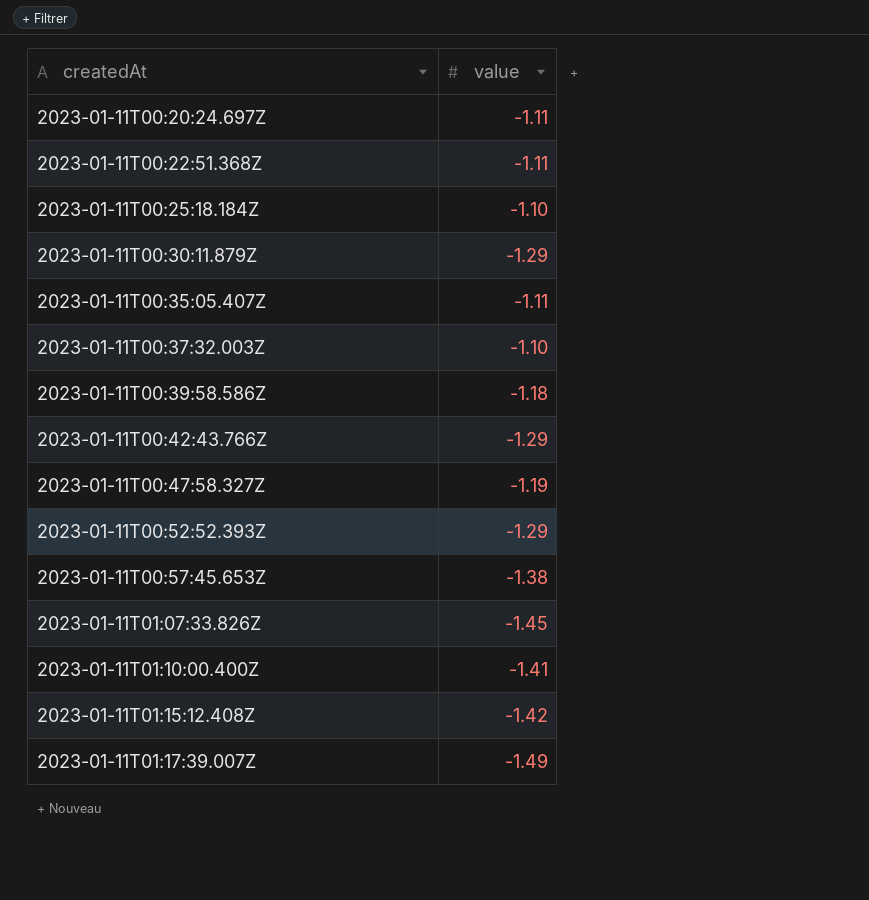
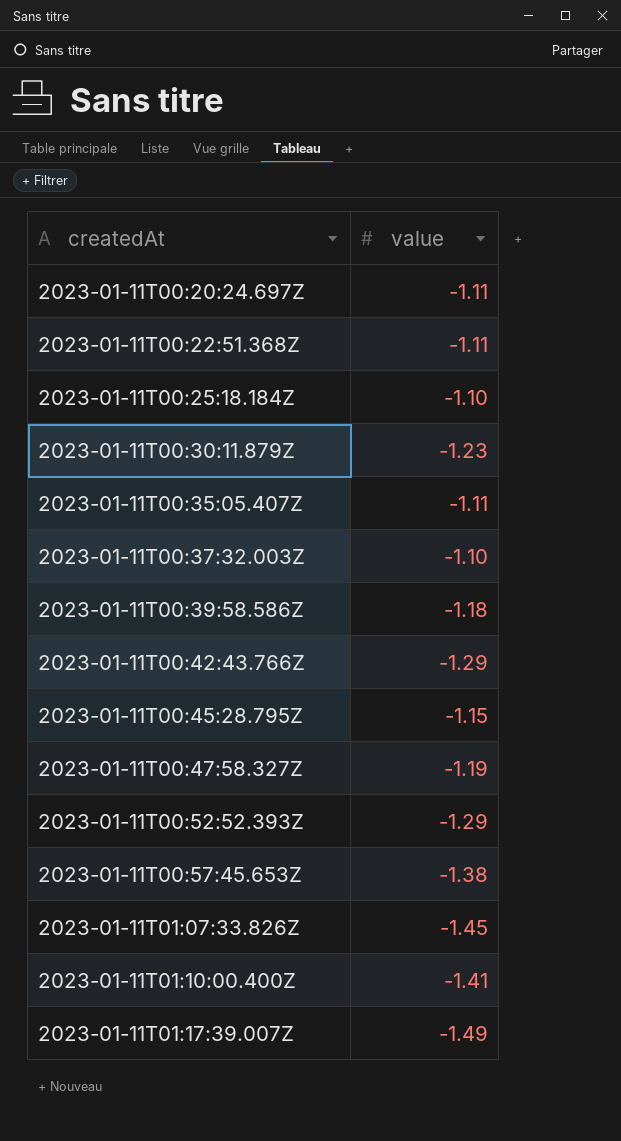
row 2023-01-11T01:15:12.408Z: -1.42 -> none
2023-01-11T00:30:11.879Z | value: -1.29 -> -1.23
row 2023-01-11T00:45:28.795Z: none -> -1.15

